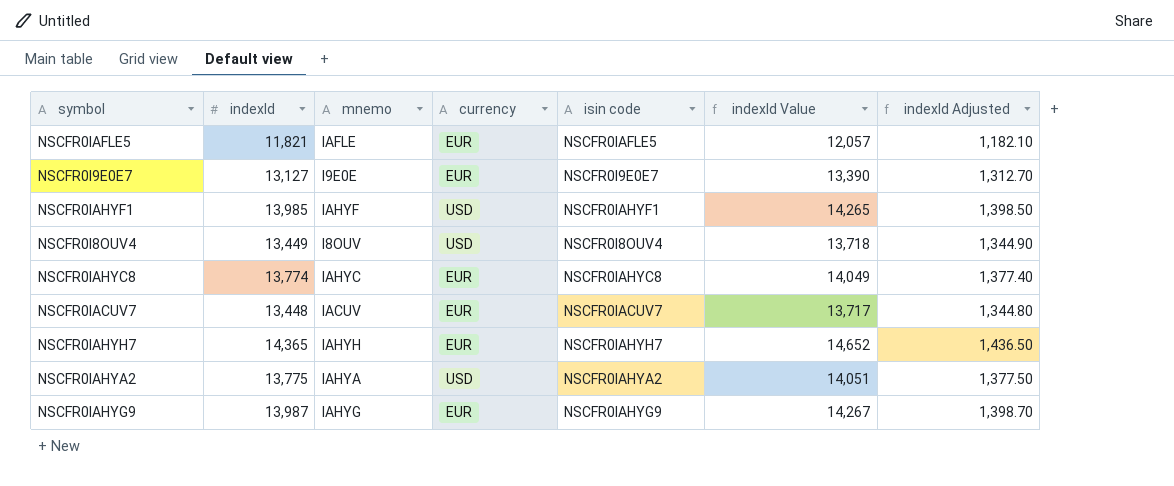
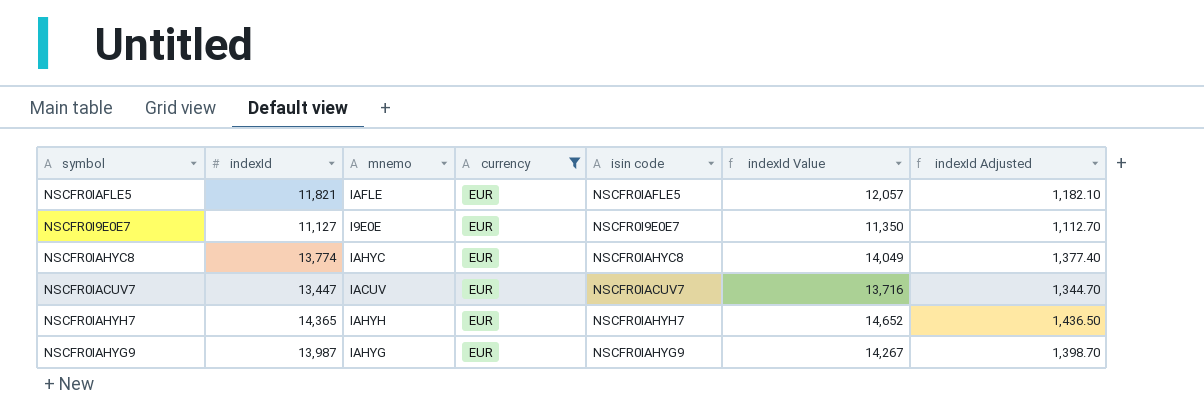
filter: none -> currency = EUR
NSCFR0I9E0E7 | indexId: 13,127 -> 11,127
NSCFR0I9E0E7 | indexId Value: 13,390 -> 11,350
NSCFR0I9E0E7 | indexId Adjusted: 1,312.70 -> 1,112.70
NSCFR0IACUV7 | indexId: 13,448 -> 13,447
NSCFR0IACUV7 | indexId Value: 13,717 -> 13,716
NSCFR0IACUV7 | indexId Adjusted: 1,344.80 -> 1,344.70

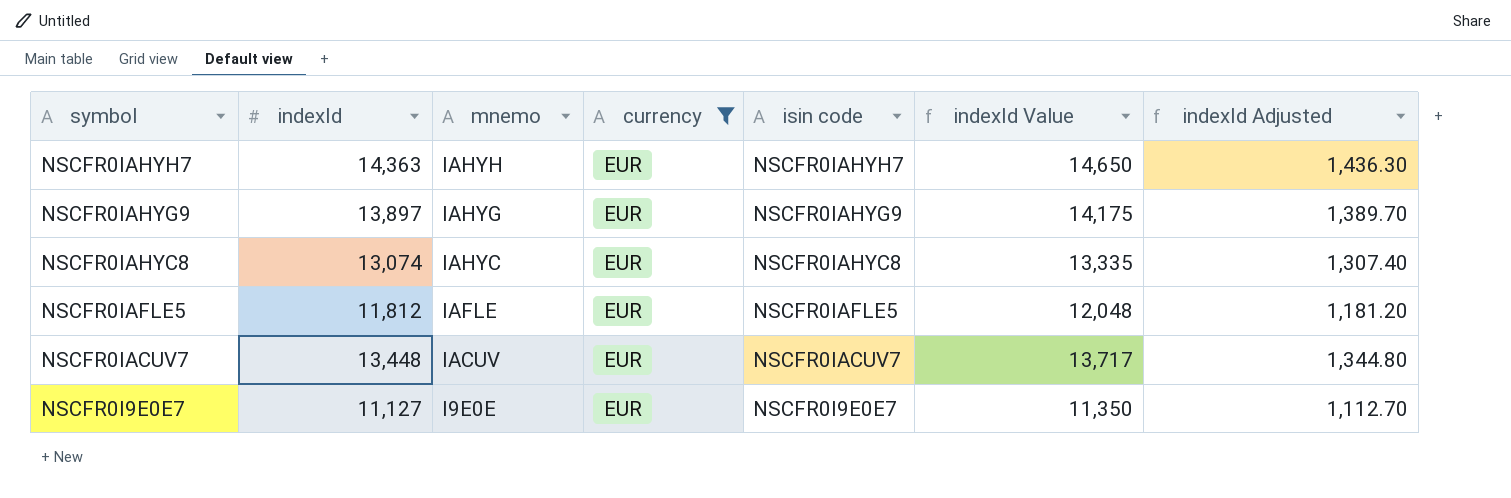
row order: none -> symbol descending
NSCFR0IAHYH7 | indexId: 14,365 -> 14,363
NSCFR0IAHYH7 | indexId Value: 14,652 -> 14,650
NSCFR0IAHYH7 | indexId Adjusted: 1,436.50 -> 1,436.30
NSCFR0IAHYG9 | indexId: 13,987 -> 13,897
NSCFR0IAHYG9 | indexId Value: 14,267 -> 14,175
NSCFR0IAHYG9 | indexId Adjusted: 1,398.70 -> 1,389.70
NSCFR0IAHYC8 | indexId: 13,774 -> 13,074
NSCFR0IAHYC8 | indexId Value: 14,049 -> 13,335
NSCFR0IAHYC8 | indexId Adjusted: 1,377.40 -> 1,307.40
NSCFR0IAFLE5 | indexId: 11,821 -> 11,812
NSCFR0IAFLE5 | indexId Value: 12,057 -> 12,048
NSCFR0IAFLE5 | indexId Adjusted: 1,182.10 -> 1,181.20
NSCFR0IACUV7 | indexId: 13,447 -> 13,448
NSCFR0IACUV7 | indexId Value: 13,716 -> 13,717
NSCFR0IACUV7 | indexId Adjusted: 1,344.70 -> 1,344.80

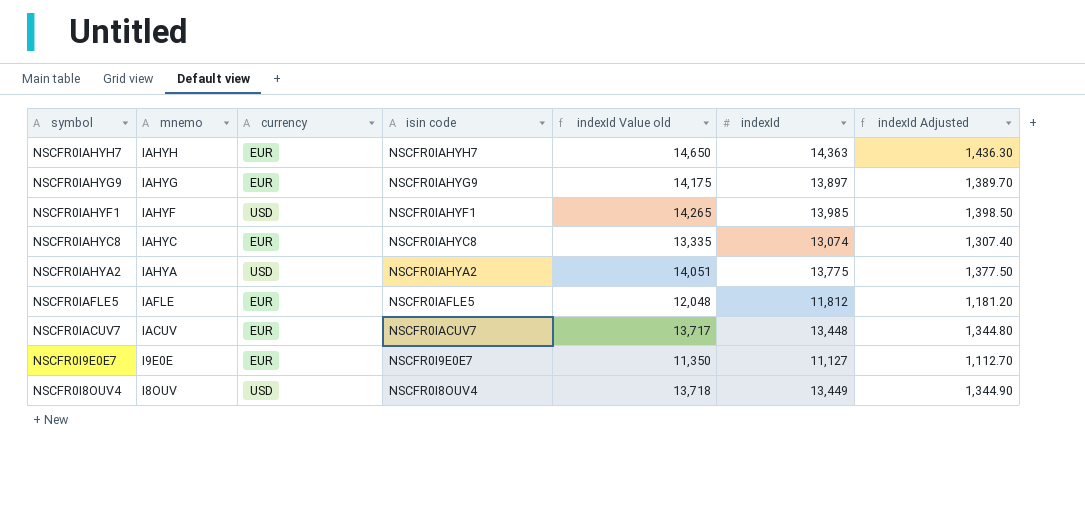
filter: currency = EUR -> none
column name: indexId Value -> indexId Value old
column indexId | position: 2 -> 6

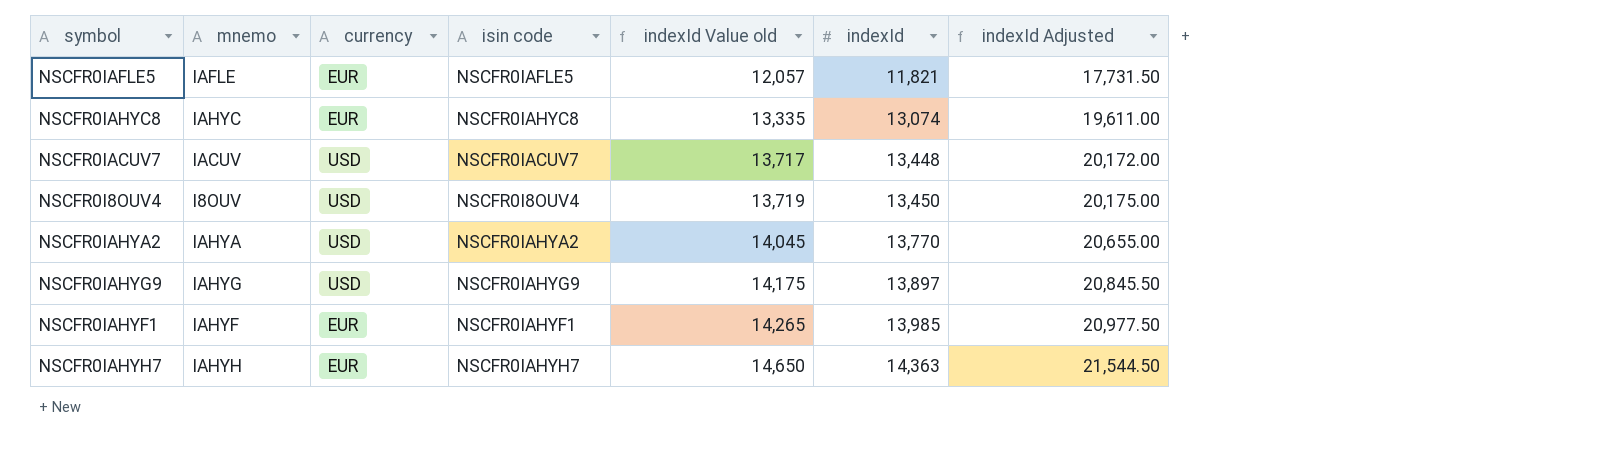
row order: symbol descending -> indexId Value old ascending
column indexId Adjusted | formula: [indexId] * 0.1 -> [indexId] * 1.5
row NSCFR0I9E0E7: I9E0E | EUR | NSCFR0I9E0E7 | 11,350 | 11,127 | 1,112.70 -> none
NSCFR0IAFLE5 | indexId Value old: 12,048 -> 12,057
NSCFR0IAFLE5 | indexId: 11,812 -> 11,821
NSCFR0IACUV7 | currency: EUR -> USD
NSCFR0I8OUV4 | indexId Value old: 13,718 -> 13,719
NSCFR0I8OUV4 | indexId: 13,449 -> 13,450
NSCFR0IAHYA2 | indexId Value old: 14,051 -> 14,045
NSCFR0IAHYA2 | indexId: 13,775 -> 13,770
NSCFR0IAHYG9 | currency: EUR -> USD
NSCFR0IAHYF1 | currency: USD -> EUR

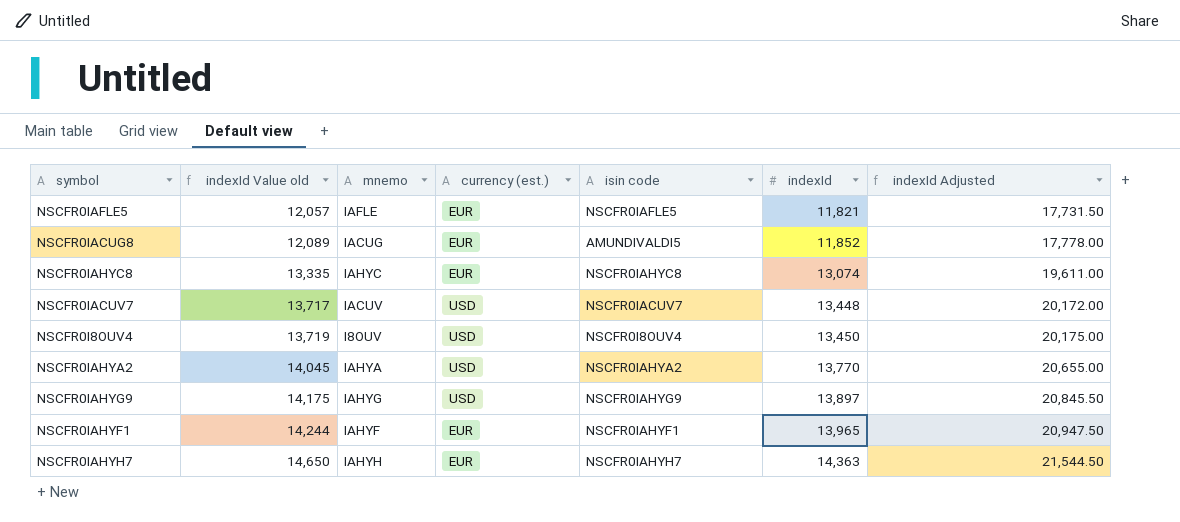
column indexId Value old | position: 5 -> 2
column name: currency -> currency (est.)
row NSCFR0IACUG8: none -> 12,089 | IACUG | EUR | AMUNDIVALDI5 | 11,852 | 17,778.00
NSCFR0IAHYF1 | indexId Value old: 14,265 -> 14,244
NSCFR0IAHYF1 | indexId: 13,985 -> 13,965
NSCFR0IAHYF1 | indexId Adjusted: 20,977.50 -> 20,947.50

